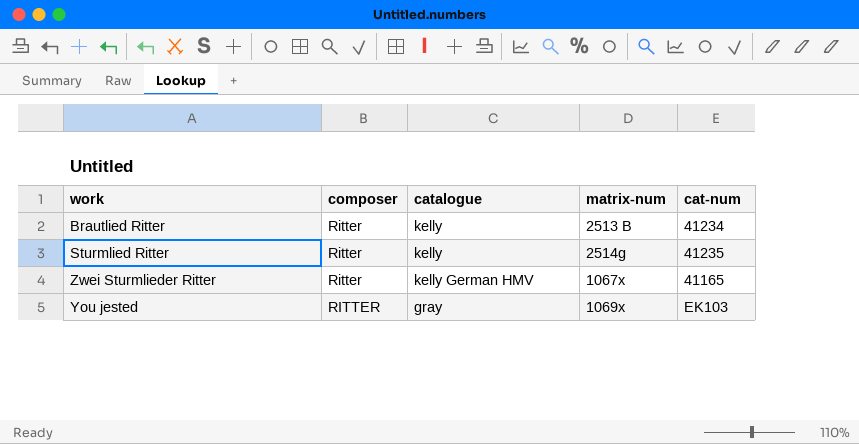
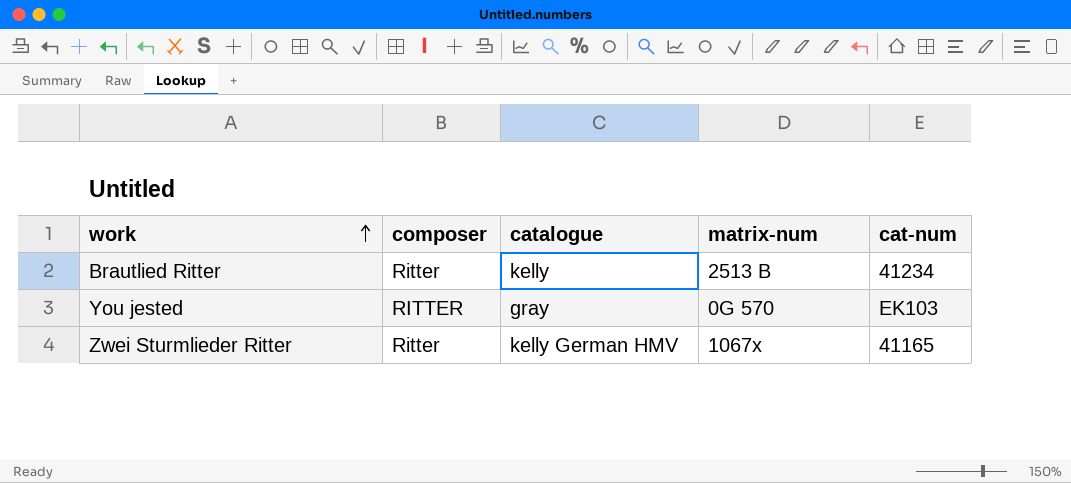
row order: none -> work ascending
row Sturmlied Ritter: Ritter | kelly | 2514g | 41235 -> none
You jested | matrix-num: 1069x -> 0G 570

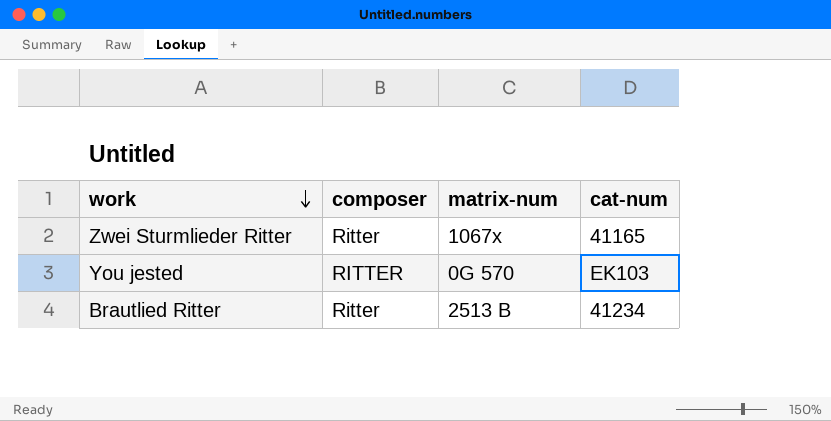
row order: work ascending -> work descending
column catalogue | position: 3 -> none

